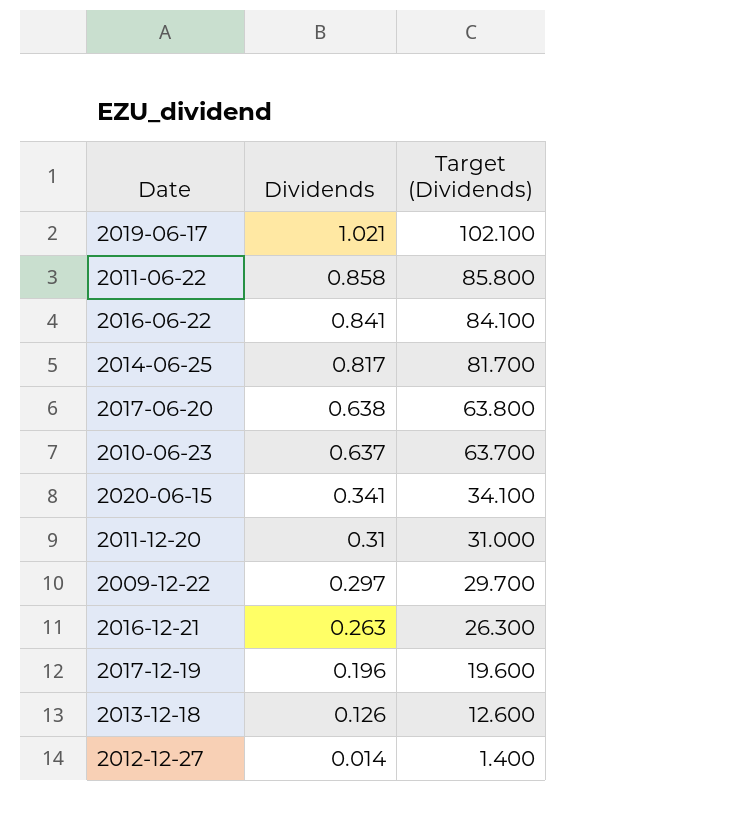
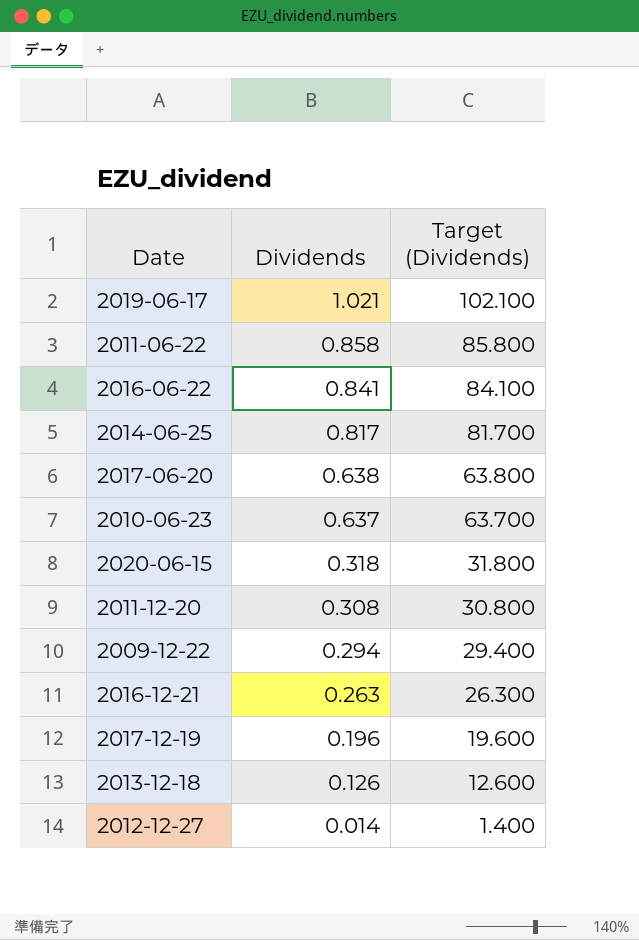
2020-06-15 | Dividends: 0.341 -> 0.318
2020-06-15 | Target (Dividends): 34.100 -> 31.800
2011-12-20 | Dividends: 0.31 -> 0.308
2011-12-20 | Target (Dividends): 31.000 -> 30.800
2009-12-22 | Dividends: 0.297 -> 0.294
2009-12-22 | Target (Dividends): 29.700 -> 29.400

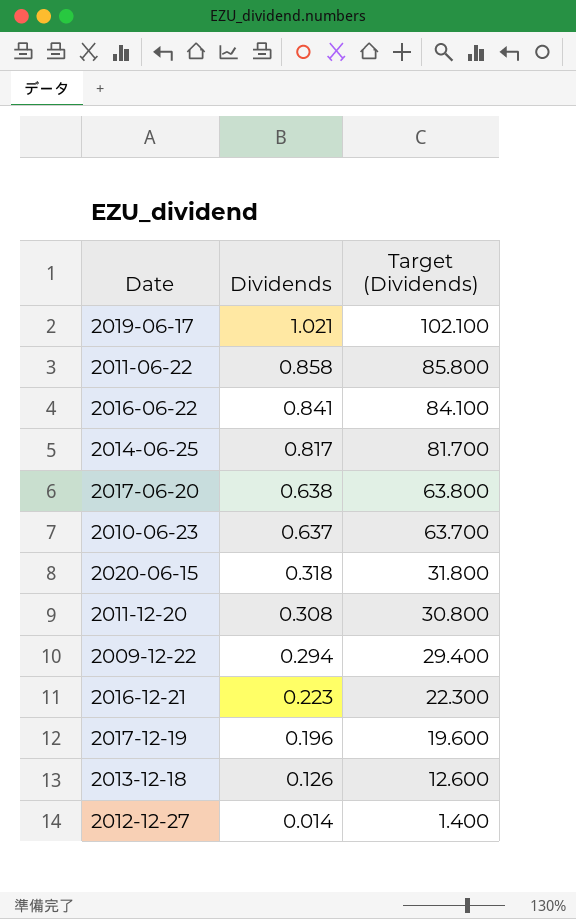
2016-12-21 | Dividends: 0.263 -> 0.223
2016-12-21 | Target (Dividends): 26.300 -> 22.300

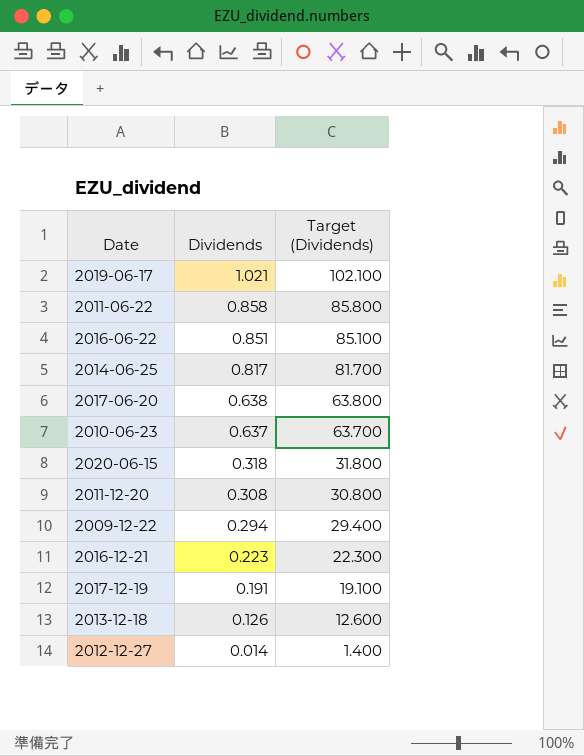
2016-06-22 | Dividends: 0.841 -> 0.851
2016-06-22 | Target (Dividends): 84.100 -> 85.100
2017-12-19 | Dividends: 0.196 -> 0.191
2017-12-19 | Target (Dividends): 19.600 -> 19.100

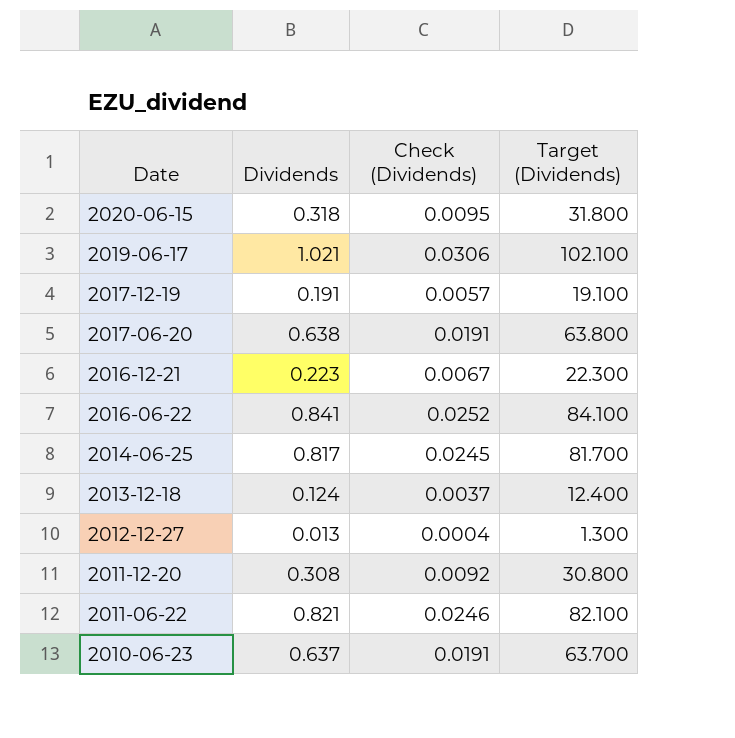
row order: Dividends descending -> Date descending
column Check (Dividends) | formula: none -> [Dividends] * 0.03
row 2009-12-22: 0.294 | 29.400 -> none
2016-06-22 | Dividends: 0.851 -> 0.841
2016-06-22 | Target (Dividends): 85.100 -> 84.100
2013-12-18 | Dividends: 0.126 -> 0.124
2013-12-18 | Target (Dividends): 12.600 -> 12.400
2012-12-27 | Dividends: 0.014 -> 0.013
2012-12-27 | Target (Dividends): 1.400 -> 1.300
2011-06-22 | Dividends: 0.858 -> 0.821
2011-06-22 | Target (Dividends): 85.800 -> 82.100

